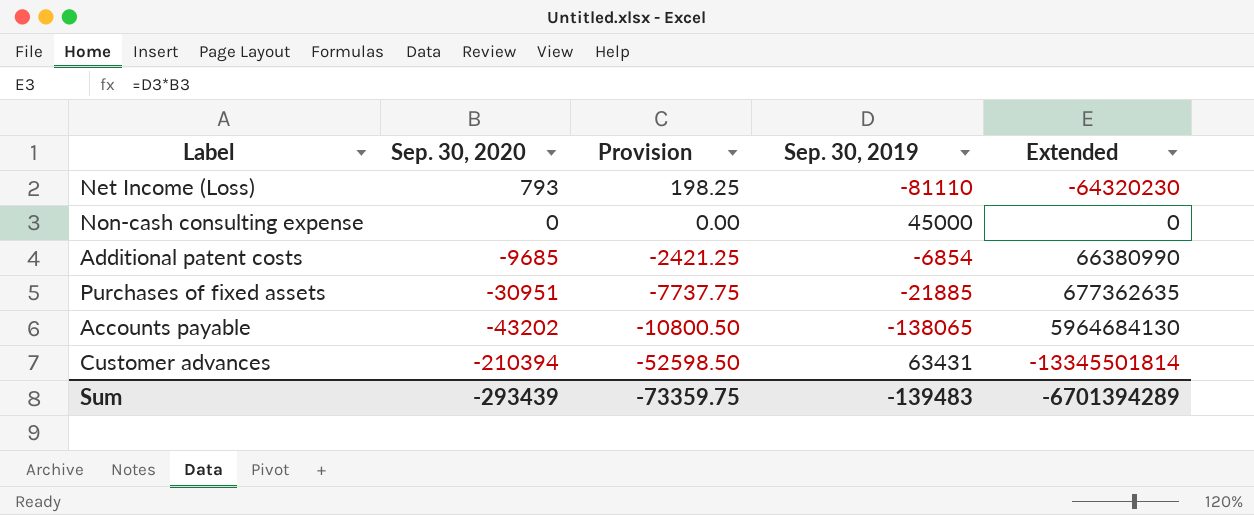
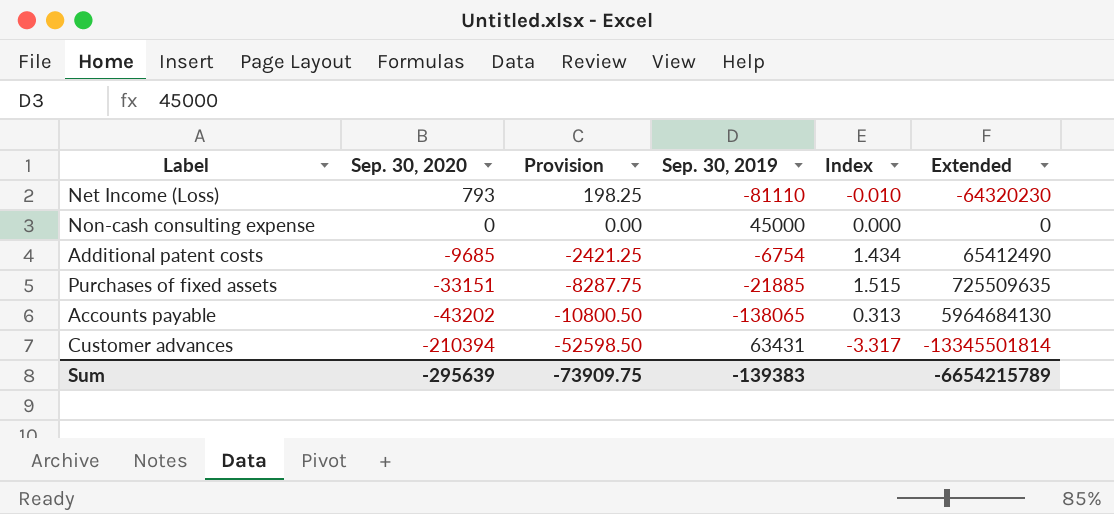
column Index | formula: none -> [Sep. 30, 2020] / [Sep. 30, 2019]
Additional patent costs | Sep. 30, 2019: -6854 -> -6754
Additional patent costs | Extended: 66380990 -> 65412490
Purchases of fixed assets | Sep. 30, 2020: -30951 -> -33151
Purchases of fixed assets | Provision: -7737.75 -> -8287.75
Purchases of fixed assets | Extended: 677362635 -> 725509635
Sum | Sep. 30, 2020: -293439 -> -295639
Sum | Provision: -73359.75 -> -73909.75
Sum | Sep. 30, 2019: -139483 -> -139383
Sum | Extended: -6701394289 -> -6654215789

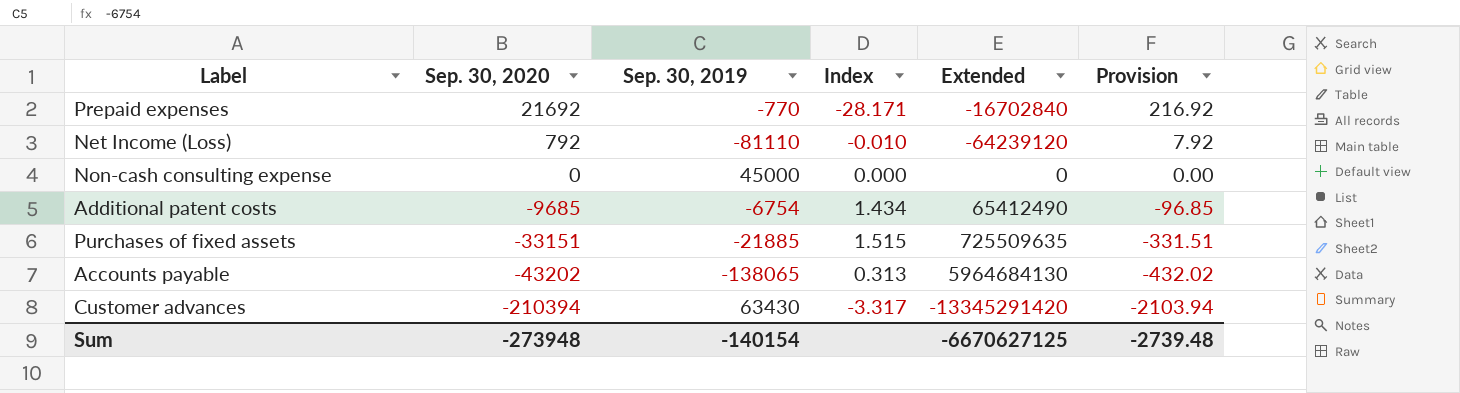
column Provision | formula: [Sep. 30, 2020] * 0.25 -> [Sep. 30, 2020] * 0.01
column Provision | position: 3 -> 6
row Prepaid expenses: none -> 21692 | -770 | -28.171 | -16702840 | 216.92
Net Income (Loss) | Sep. 30, 2020: 793 -> 792
Net Income (Loss) | Extended: -64320230 -> -64239120
Customer advances | Sep. 30, 2019: 63431 -> 63430
Customer advances | Extended: -13345501814 -> -13345291420
Sum | Sep. 30, 2020: -295639 -> -273948
Sum | Sep. 30, 2019: -139383 -> -140154
Sum | Extended: -6654215789 -> -6670627125
Sum | Provision: -73909.75 -> -2739.48

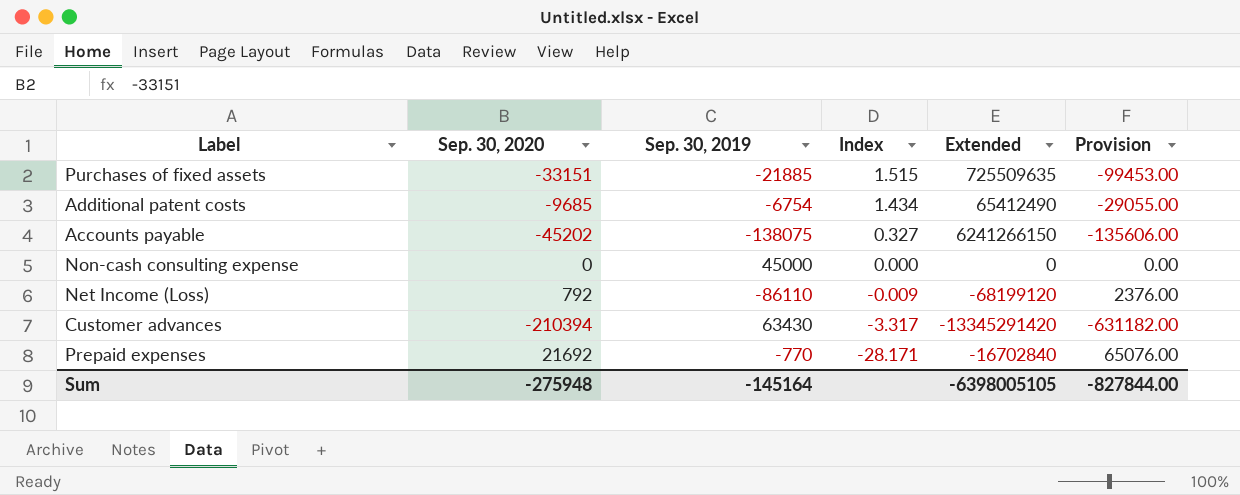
row order: Sep. 30, 2020 descending -> Index descending
column Provision | formula: [Sep. 30, 2020] * 0.01 -> [Sep. 30, 2020] * 3
Accounts payable | Sep. 30, 2020: -43202 -> -45202
Accounts payable | Sep. 30, 2019: -138065 -> -138075
Accounts payable | Index: 0.313 -> 0.327
Accounts payable | Extended: 5964684130 -> 6241266150
Net Income (Loss) | Sep. 30, 2019: -81110 -> -86110
Net Income (Loss) | Index: -0.010 -> -0.009
Net Income (Loss) | Extended: -64239120 -> -68199120
Sum | Sep. 30, 2020: -273948 -> -275948
Sum | Sep. 30, 2019: -140154 -> -145164
Sum | Extended: -6670627125 -> -6398005105
Sum | Provision: -2739.48 -> -827844.00

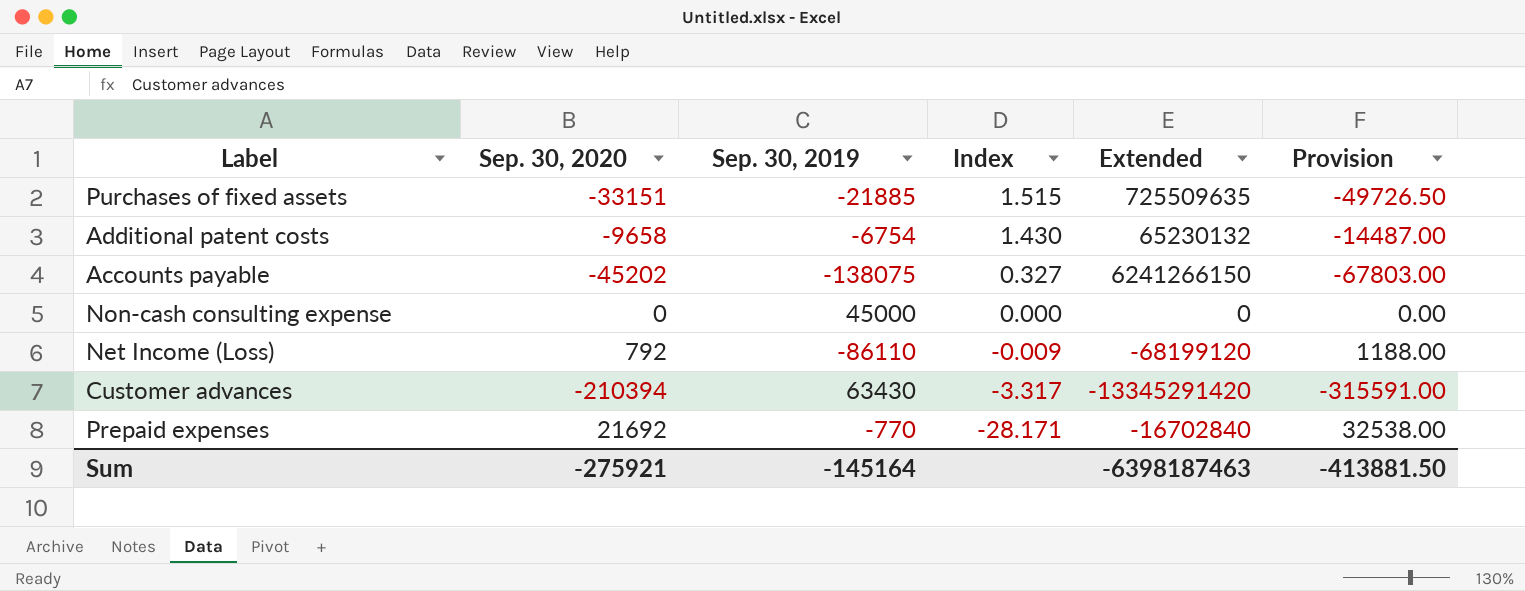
column Provision | formula: [Sep. 30, 2020] * 3 -> [Sep. 30, 2020] * 1.5
Additional patent costs | Sep. 30, 2020: -9685 -> -9658
Additional patent costs | Index: 1.434 -> 1.430
Additional patent costs | Extended: 65412490 -> 65230132
Sum | Sep. 30, 2020: -275948 -> -275921
Sum | Extended: -6398005105 -> -6398187463
Sum | Provision: -827844.00 -> -413881.50

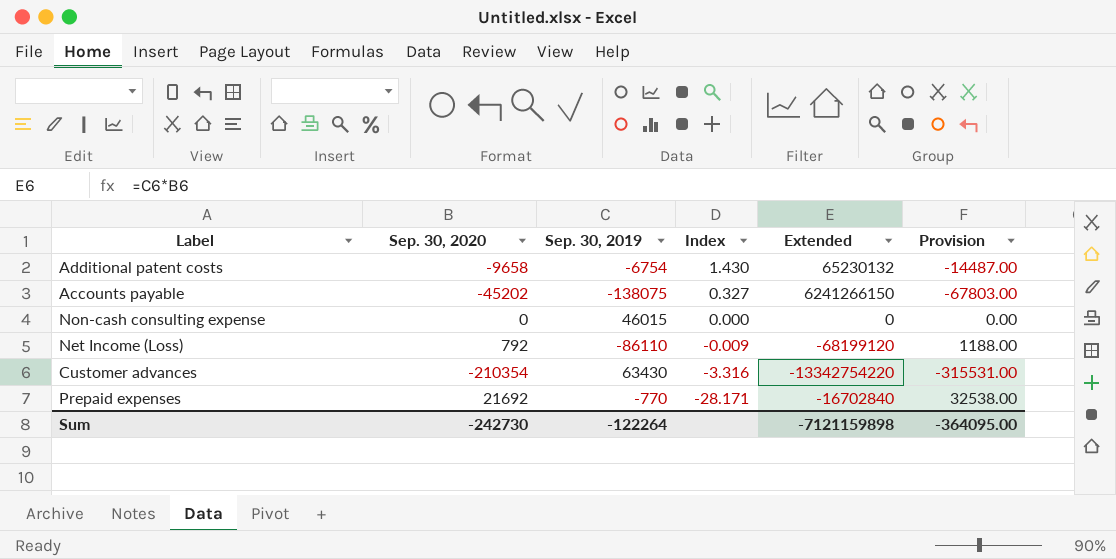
row Purchases of fixed assets: -33151 | -21885 | 1.515 | 725509635 | -49726.50 -> none
Non-cash consulting expense | Sep. 30, 2019: 45000 -> 46015
Customer advances | Sep. 30, 2020: -210394 -> -210354
Customer advances | Index: -3.317 -> -3.316
Customer advances | Extended: -13345291420 -> -13342754220
Customer advances | Provision: -315591.00 -> -315531.00
Sum | Sep. 30, 2020: -275921 -> -242730
Sum | Sep. 30, 2019: -145164 -> -122264
Sum | Extended: -6398187463 -> -7121159898
Sum | Provision: -413881.50 -> -364095.00

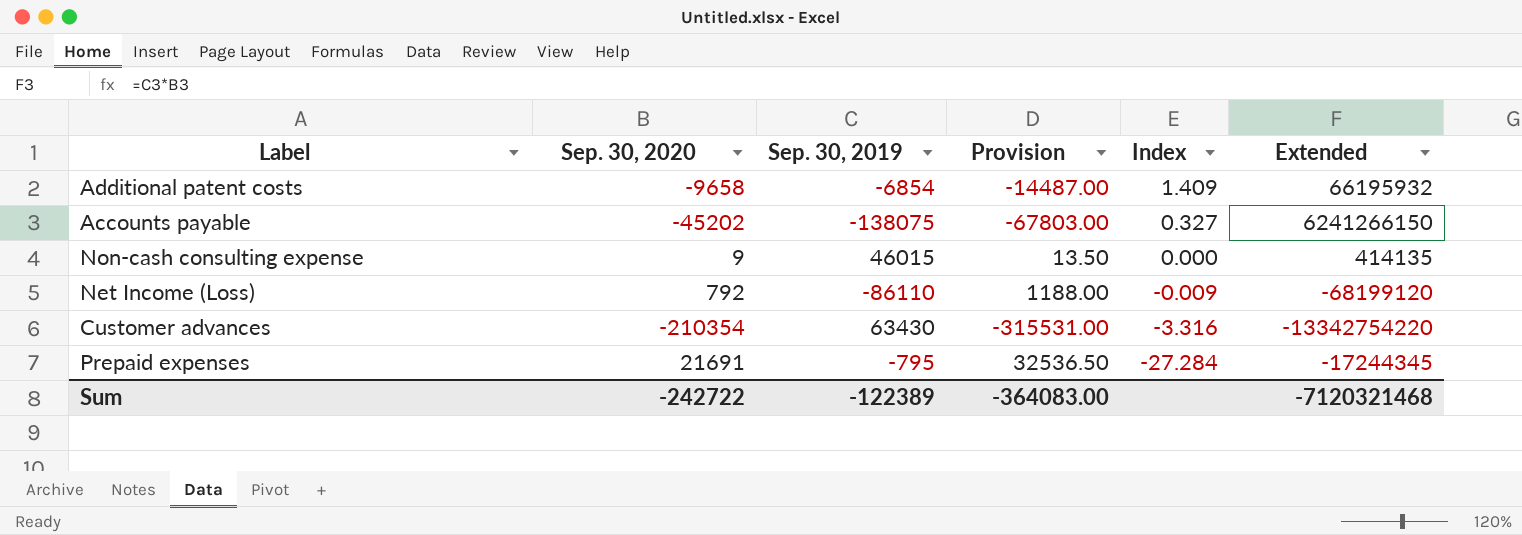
column Provision | position: 6 -> 4
Additional patent costs | Sep. 30, 2019: -6754 -> -6854
Additional patent costs | Index: 1.430 -> 1.409
Additional patent costs | Extended: 65230132 -> 66195932
Non-cash consulting expense | Sep. 30, 2020: 0 -> 9
Non-cash consulting expense | Provision: 0.00 -> 13.50
Non-cash consulting expense | Extended: 0 -> 414135
Prepaid expenses | Sep. 30, 2020: 21692 -> 21691
Prepaid expenses | Sep. 30, 2019: -770 -> -795
Prepaid expenses | Provision: 32538.00 -> 32536.50
Prepaid expenses | Index: -28.171 -> -27.284
Prepaid expenses | Extended: -16702840 -> -17244345
Sum | Sep. 30, 2020: -242730 -> -242722
Sum | Sep. 30, 2019: -122264 -> -122389
Sum | Provision: -364095.00 -> -364083.00
Sum | Extended: -7121159898 -> -7120321468

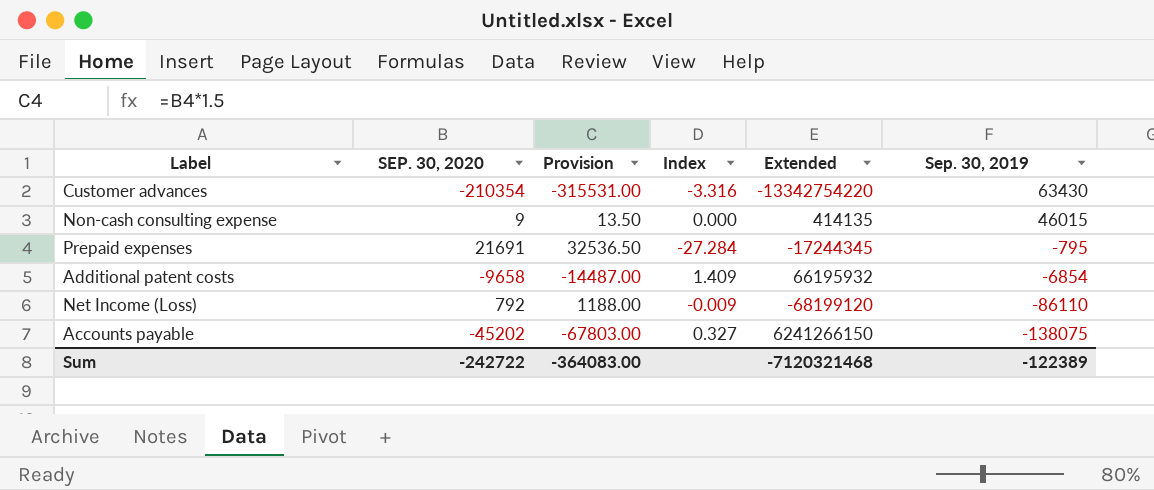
row order: Index descending -> Sep. 30, 2019 descending
column name: Sep. 30, 2020 -> SEP. 30, 2020
column Sep. 30, 2019 | position: 3 -> 6

